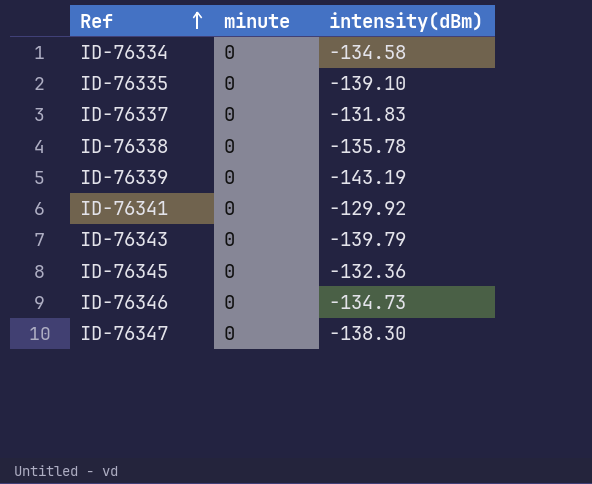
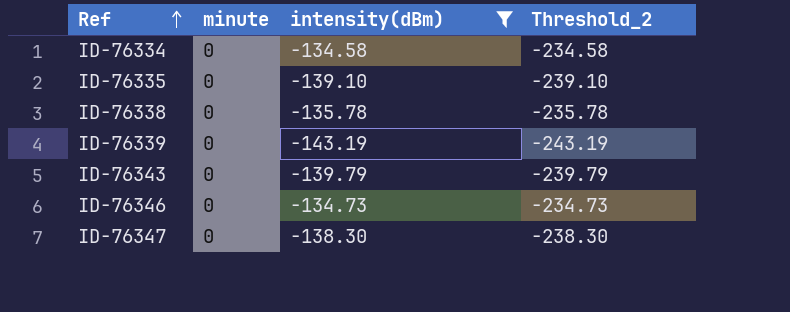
filter: none -> intensity(dBm) <= -134.58
column Threshold_2 | formula: none -> [intensity(dBm)] - 100

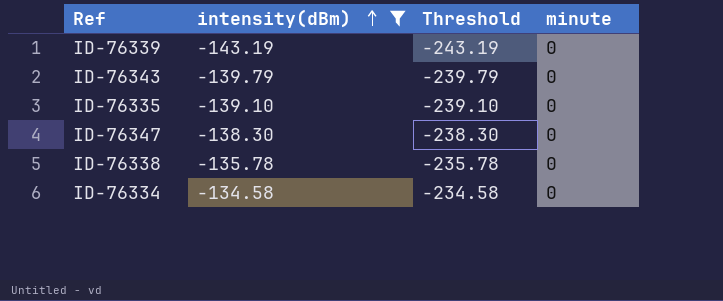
row order: Ref ascending -> intensity(dBm) ascending
column name: Threshold_2 -> Threshold
column minute | position: 2 -> 4
row ID-76346: 0 | -134.73 | -234.73 -> none

